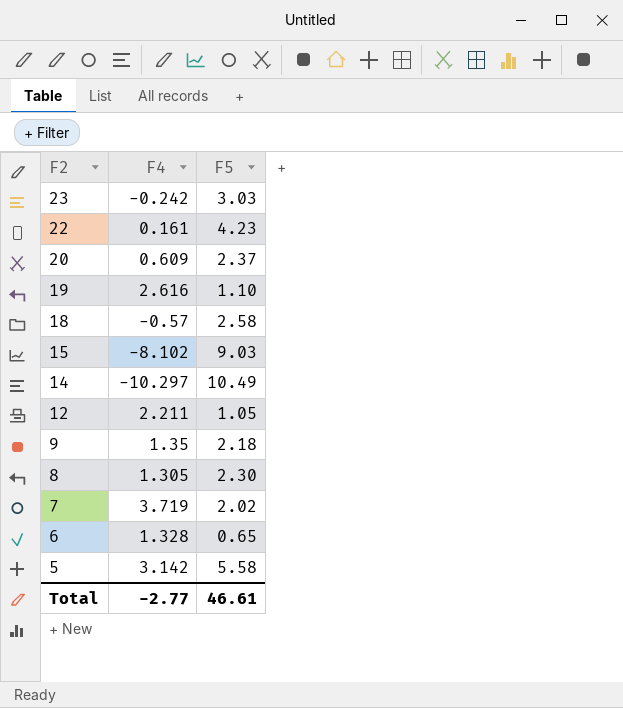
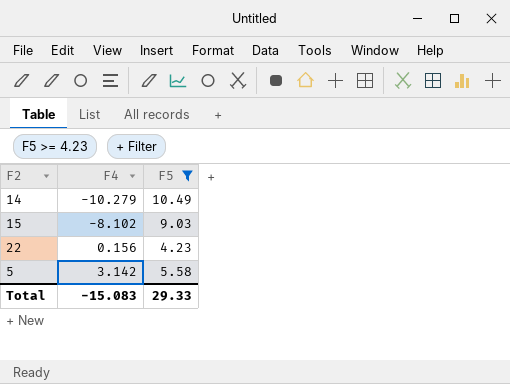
filter: none -> F5 >= 4.23
row order: F2 descending -> F4 ascending
14 | F4: -10.297 -> -10.279
22 | F4: 0.161 -> 0.156
Total | F4: -2.77 -> -15.083
Total | F5: 46.61 -> 29.33

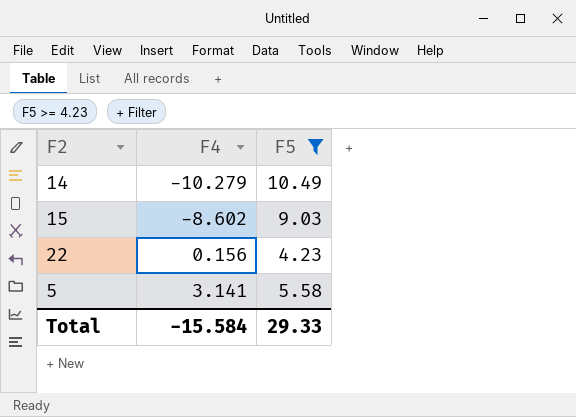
15 | F4: -8.102 -> -8.602
5 | F4: 3.142 -> 3.141
Total | F4: -15.083 -> -15.584

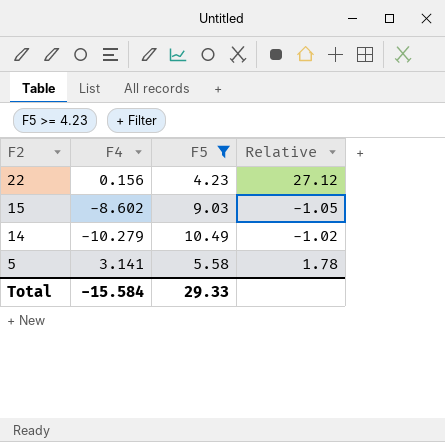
row order: F4 ascending -> F2 descending
column Relative | formula: none -> [F5] / [F4]

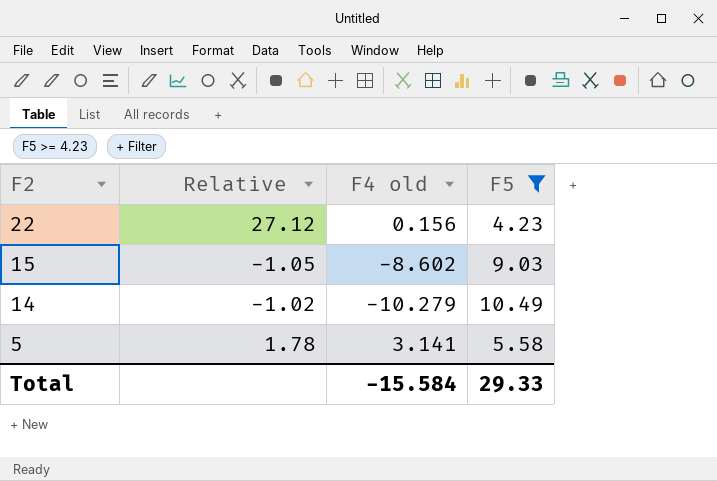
column Relative | position: 4 -> 2
column name: F4 -> F4 old

